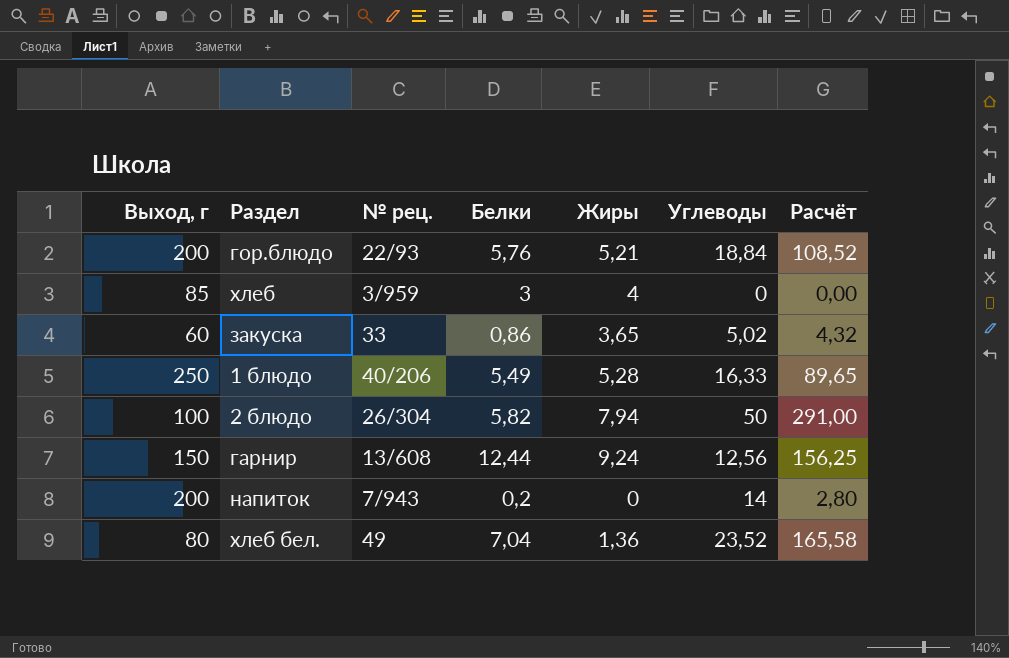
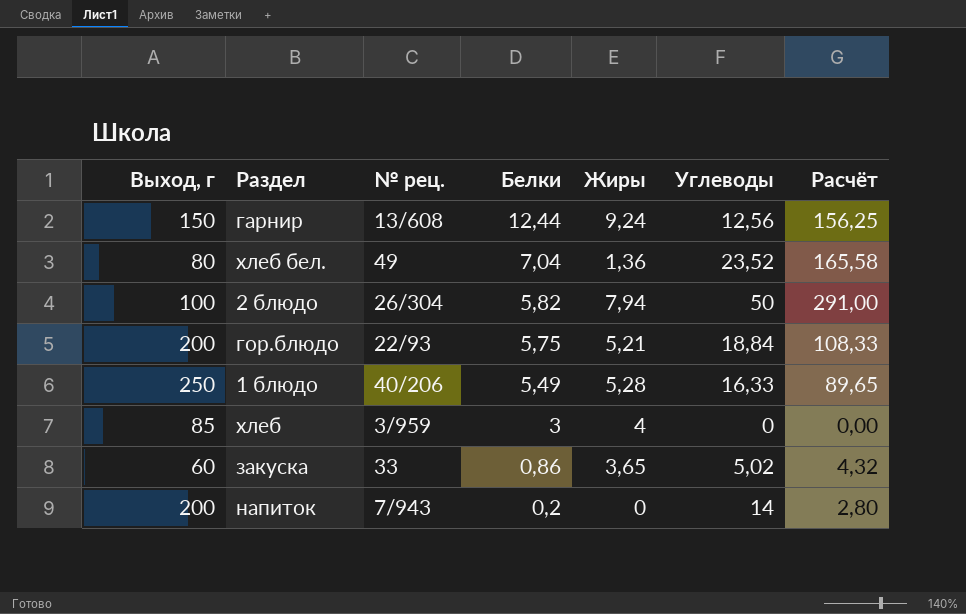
row order: none -> Белки descending
гор.блюдо | Белки: 5,76 -> 5,75
гор.блюдо | Расчёт: 108,52 -> 108,33

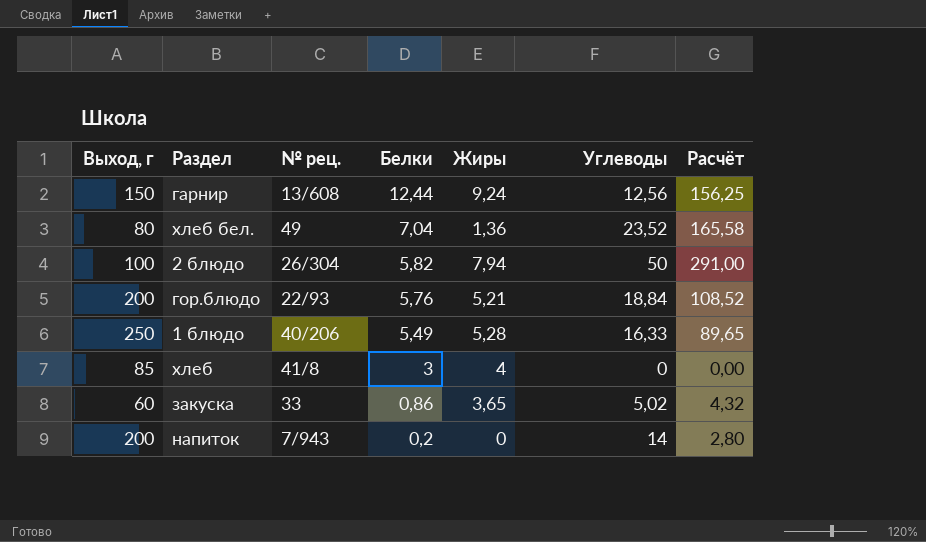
гор.блюдо | Белки: 5,75 -> 5,76
гор.блюдо | Расчёт: 108,33 -> 108,52
хлеб | № рец.: 3/959 -> 41/8

